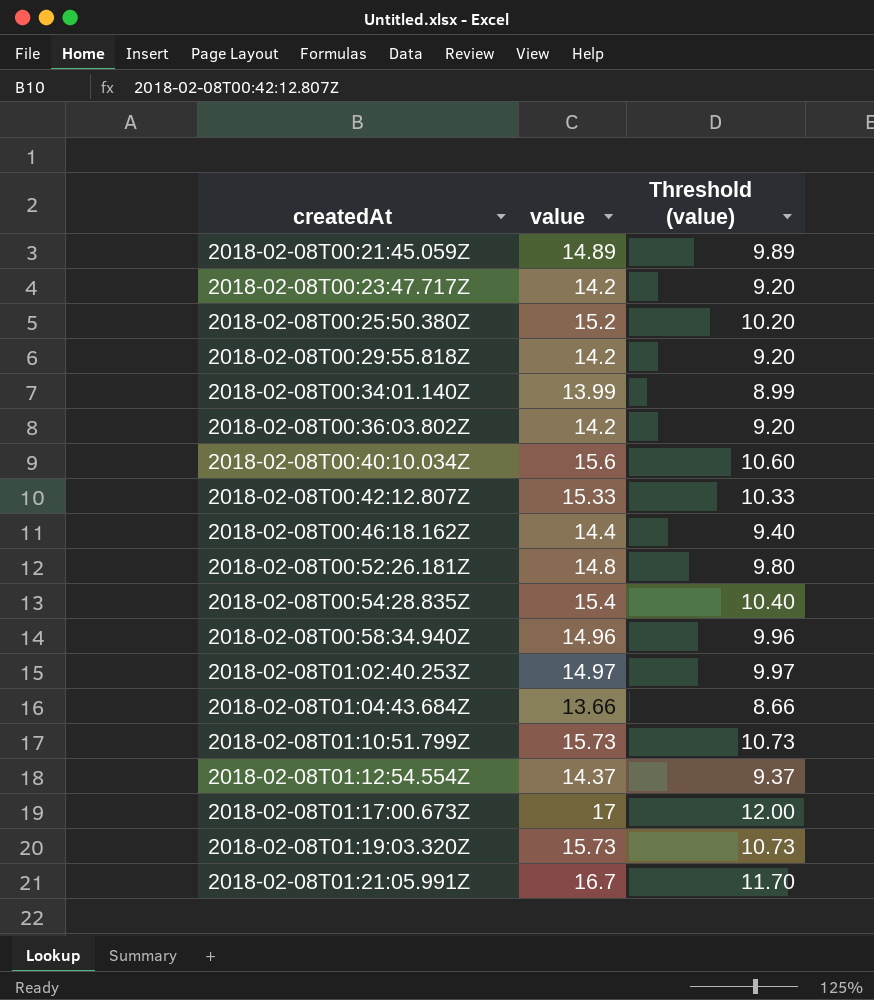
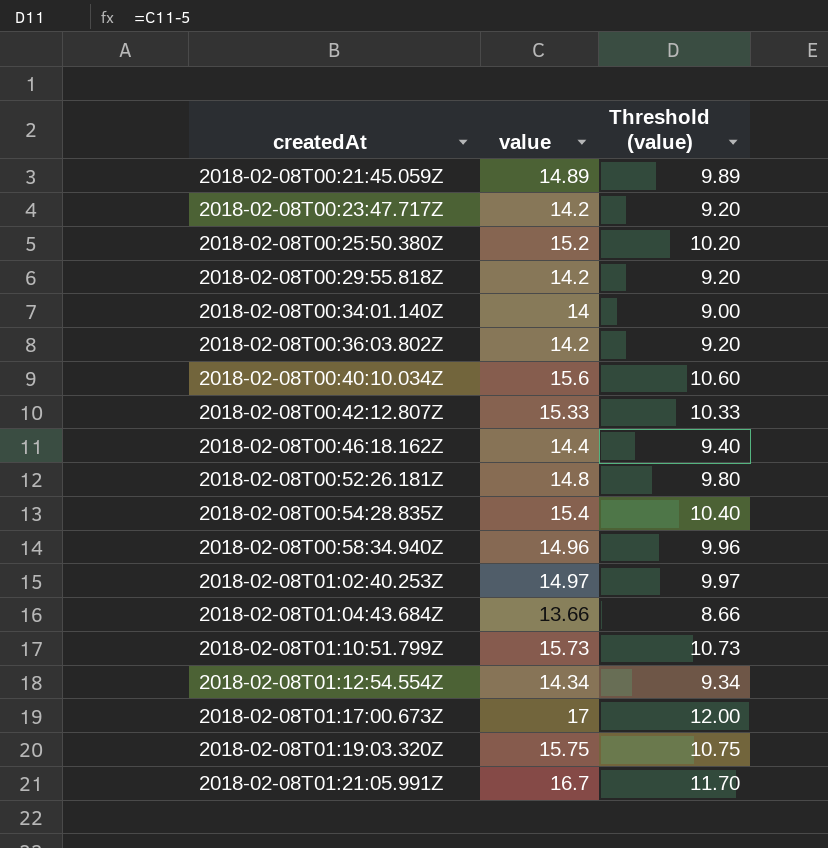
2018-02-08T00:34:01.140Z | value: 13.99 -> 14
2018-02-08T00:34:01.140Z | Threshold (value): 8.99 -> 9.00
2018-02-08T01:12:54.554Z | value: 14.37 -> 14.34
2018-02-08T01:12:54.554Z | Threshold (value): 9.37 -> 9.34
2018-02-08T01:19:03.320Z | value: 15.73 -> 15.75
2018-02-08T01:19:03.320Z | Threshold (value): 10.73 -> 10.75

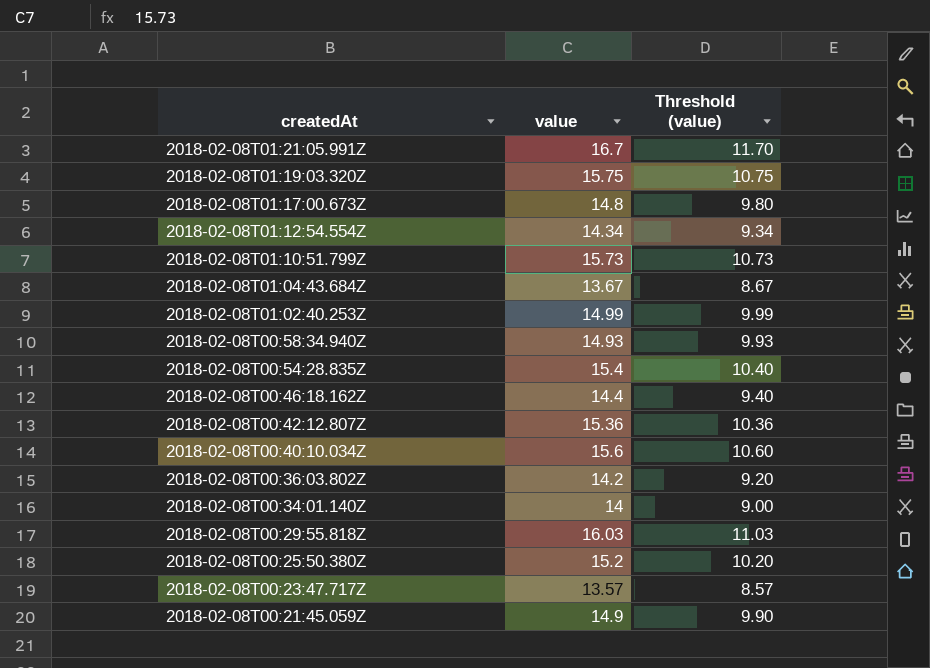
row order: createdAt ascending -> createdAt descending
row 2018-02-08T00:52:26.181Z: 14.8 | 9.80 -> none
2018-02-08T01:17:00.673Z | value: 17 -> 14.8
2018-02-08T01:17:00.673Z | Threshold (value): 12.00 -> 9.80
2018-02-08T01:04:43.684Z | value: 13.66 -> 13.67
2018-02-08T01:04:43.684Z | Threshold (value): 8.66 -> 8.67
2018-02-08T01:02:40.253Z | value: 14.97 -> 14.99
2018-02-08T01:02:40.253Z | Threshold (value): 9.97 -> 9.99
2018-02-08T00:58:34.940Z | value: 14.96 -> 14.93
2018-02-08T00:58:34.940Z | Threshold (value): 9.96 -> 9.93
2018-02-08T00:42:12.807Z | value: 15.33 -> 15.36
2018-02-08T00:42:12.807Z | Threshold (value): 10.33 -> 10.36
2018-02-08T00:29:55.818Z | value: 14.2 -> 16.03
2018-02-08T00:29:55.818Z | Threshold (value): 9.20 -> 11.03
2018-02-08T00:23:47.717Z | value: 14.2 -> 13.57
2018-02-08T00:23:47.717Z | Threshold (value): 9.20 -> 8.57
2018-02-08T00:21:45.059Z | value: 14.89 -> 14.9
2018-02-08T00:21:45.059Z | Threshold (value): 9.89 -> 9.90

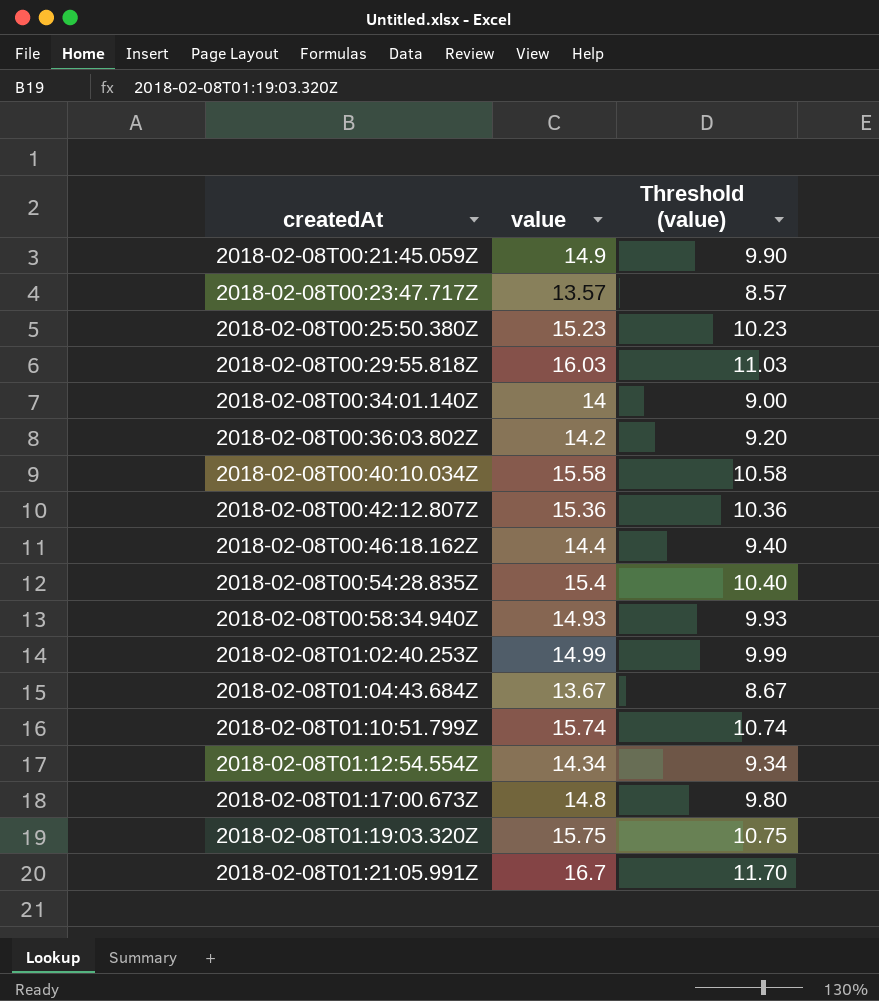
row order: createdAt descending -> createdAt ascending
2018-02-08T00:25:50.380Z | value: 15.2 -> 15.23
2018-02-08T00:25:50.380Z | Threshold (value): 10.20 -> 10.23
2018-02-08T00:40:10.034Z | value: 15.6 -> 15.58
2018-02-08T00:40:10.034Z | Threshold (value): 10.60 -> 10.58
2018-02-08T01:10:51.799Z | value: 15.73 -> 15.74
2018-02-08T01:10:51.799Z | Threshold (value): 10.73 -> 10.74

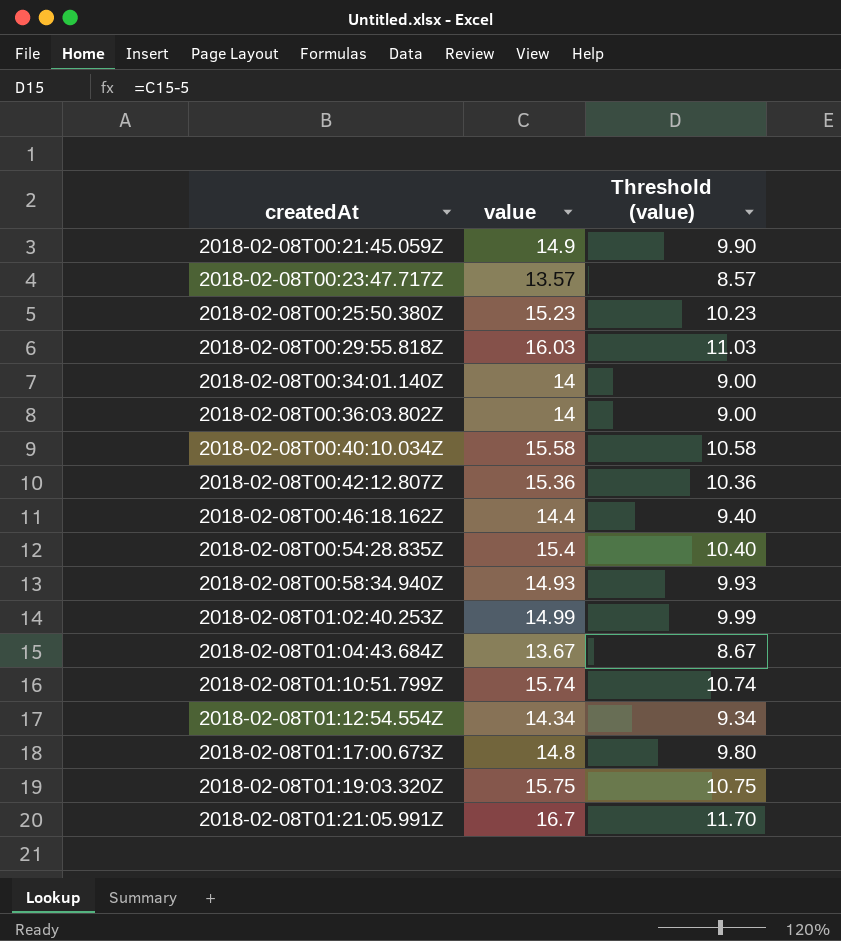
2018-02-08T00:36:03.802Z | value: 14.2 -> 14
2018-02-08T00:36:03.802Z | Threshold (value): 9.20 -> 9.00

